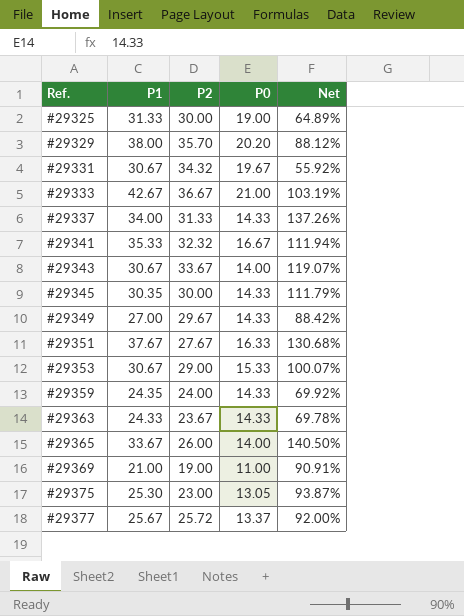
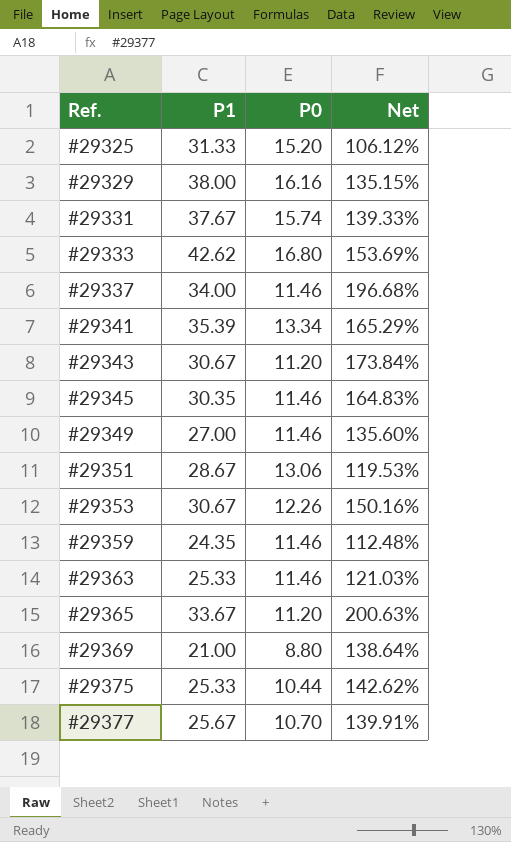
column P2 | position: 3 -> none
#29325 | P0: 19.00 -> 15.20
#29325 | Net: 64.89% -> 106.12%
#29329 | P0: 20.20 -> 16.16
#29329 | Net: 88.12% -> 135.15%
#29331 | P1: 30.67 -> 37.67
#29331 | P0: 19.67 -> 15.74
#29331 | Net: 55.92% -> 139.33%
#29333 | P1: 42.67 -> 42.62
#29333 | P0: 21.00 -> 16.80
#29333 | Net: 103.19% -> 153.69%
#29337 | P0: 14.33 -> 11.46
#29337 | Net: 137.26% -> 196.68%
#29341 | P1: 35.33 -> 35.39
#29341 | P0: 16.67 -> 13.34
#29341 | Net: 111.94% -> 165.29%
#29343 | P0: 14.00 -> 11.20
#29343 | Net: 119.07% -> 173.84%
#29345 | P0: 14.33 -> 11.46
#29345 | Net: 111.79% -> 164.83%
#29349 | P0: 14.33 -> 11.46
#29349 | Net: 88.42% -> 135.60%
#29351 | P1: 37.67 -> 28.67
#29351 | P0: 16.33 -> 13.06
#29351 | Net: 130.68% -> 119.53%
#29353 | P0: 15.33 -> 12.26
#29353 | Net: 100.07% -> 150.16%
#29359 | P0: 14.33 -> 11.46
#29359 | Net: 69.92% -> 112.48%
#29363 | P1: 24.33 -> 25.33
#29363 | P0: 14.33 -> 11.46
#29363 | Net: 69.78% -> 121.03%
#29365 | P0: 14.00 -> 11.20
#29365 | Net: 140.50% -> 200.63%
#29369 | P0: 11.00 -> 8.80
#29369 | Net: 90.91% -> 138.64%
#29375 | P1: 25.30 -> 25.33
#29375 | P0: 13.05 -> 10.44
#29375 | Net: 93.87% -> 142.62%
#29377 | P0: 13.37 -> 10.70
#29377 | Net: 92.00% -> 139.91%

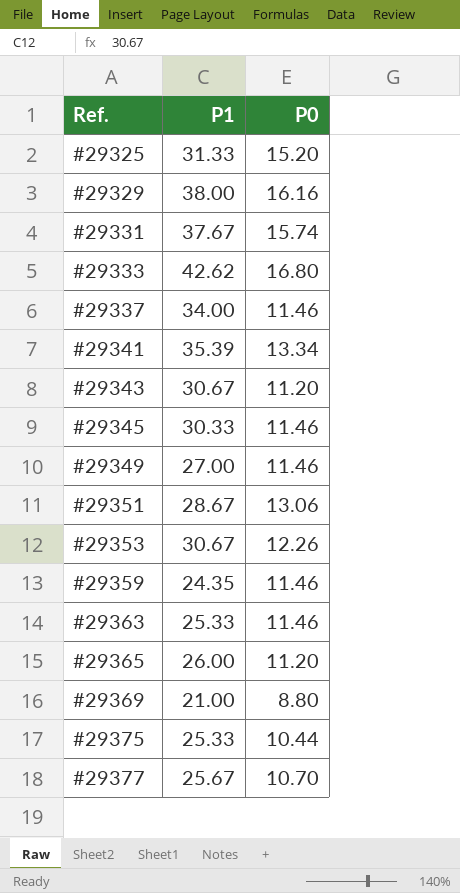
column Net | formula: ([P1] - [P0]) / [P0] -> none
#29345 | P1: 30.35 -> 30.33
#29365 | P1: 33.67 -> 26.00

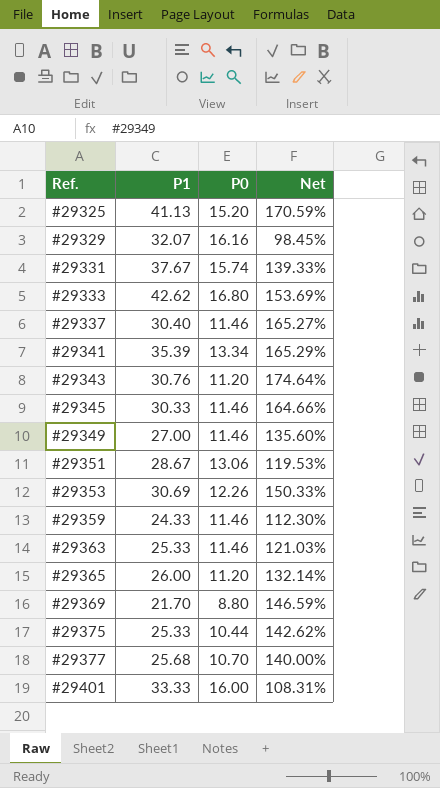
column Net | formula: none -> ([P1] - [P0]) / [P0]
#29325 | P1: 31.33 -> 41.13
#29329 | P1: 38.00 -> 32.07
#29337 | P1: 34.00 -> 30.40
#29343 | P1: 30.67 -> 30.76
#29353 | P1: 30.67 -> 30.69
#29359 | P1: 24.35 -> 24.33
#29369 | P1: 21.00 -> 21.70
#29377 | P1: 25.67 -> 25.68
row #29401: none -> 33.33 | 16.00 | 108.31%

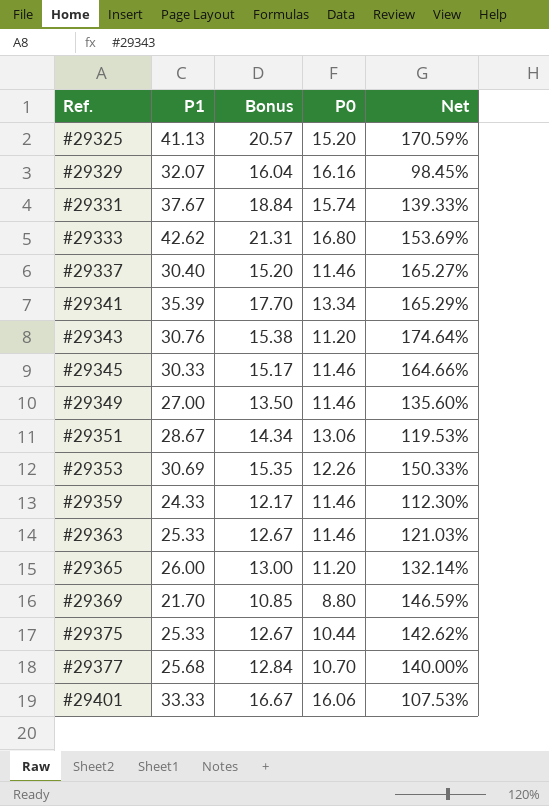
column Bonus | formula: none -> [P1] * 0.5
#29401 | P0: 16.00 -> 16.06
#29401 | Net: 108.31% -> 107.53%

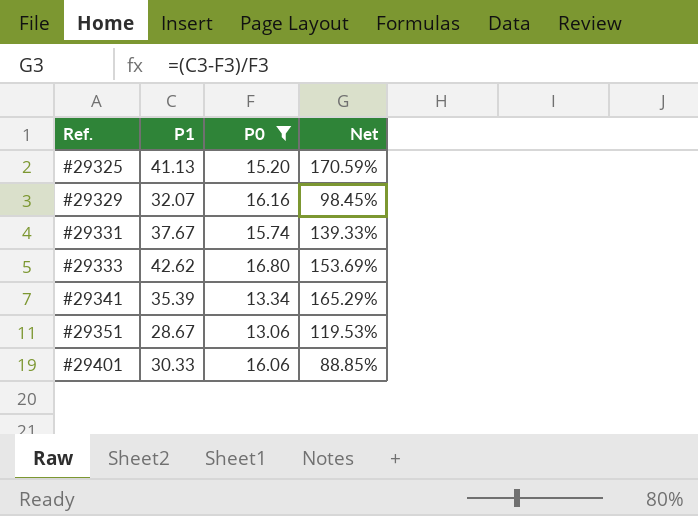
filter: none -> P0 >= 13.06
column Bonus | formula: [P1] * 0.5 -> none
#29401 | P1: 33.33 -> 30.33
#29401 | Net: 107.53% -> 88.85%

